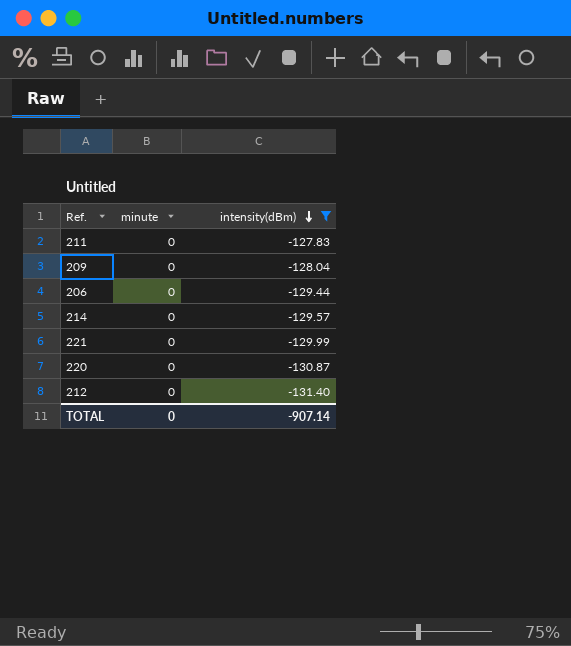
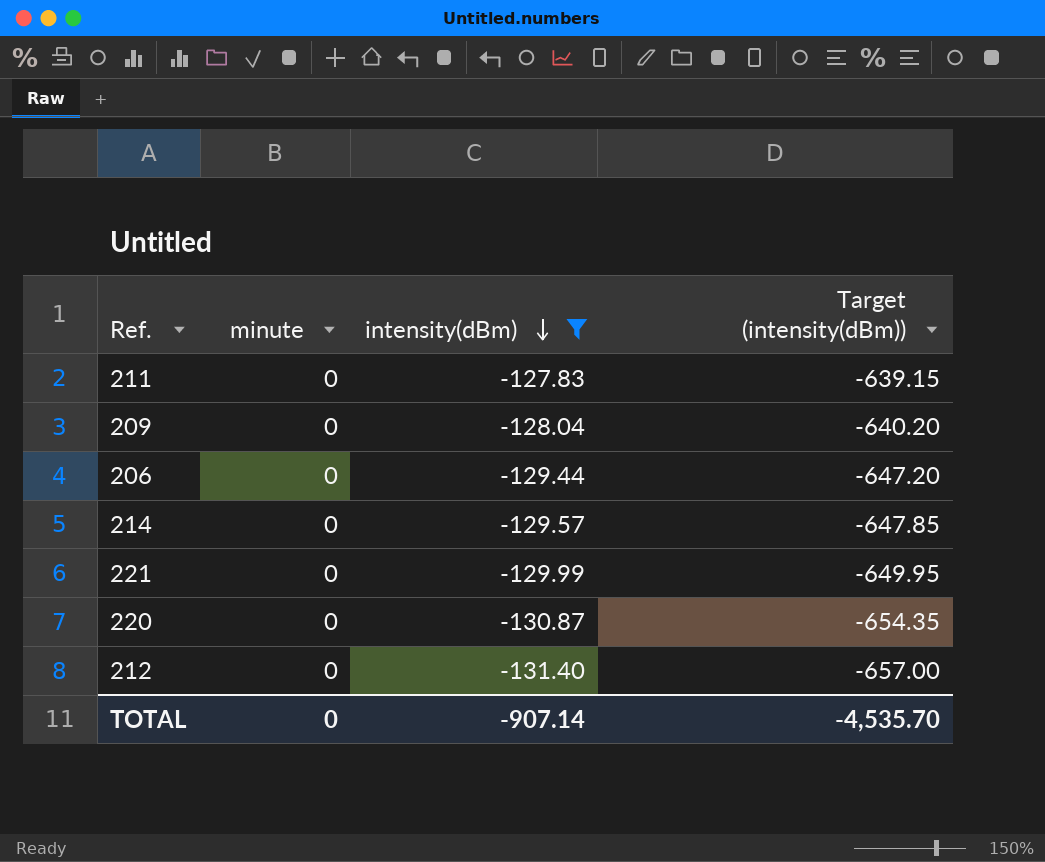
column Target (intensity(dBm)) | formula: none -> [intensity(dBm)] * 5

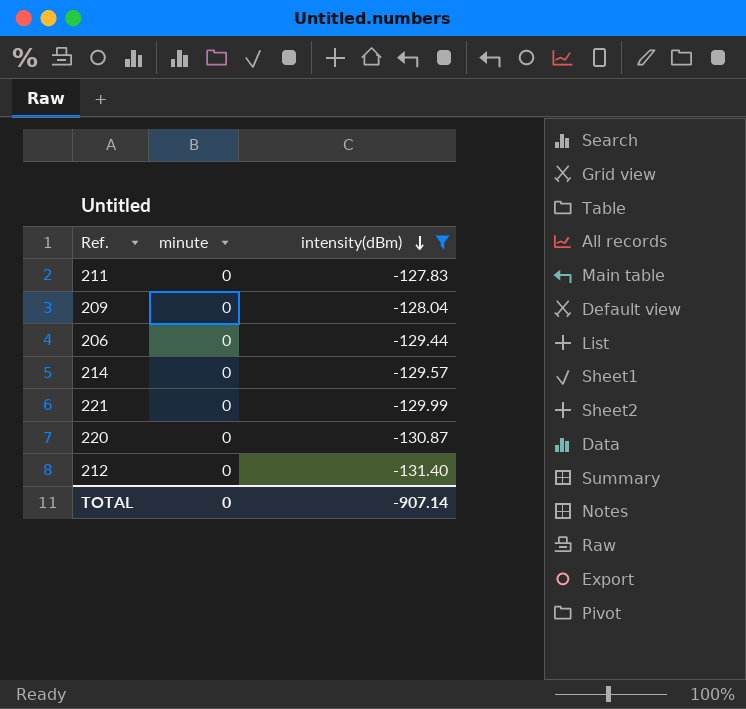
column Target (intensity(dBm)) | formula: [intensity(dBm)] * 5 -> none

